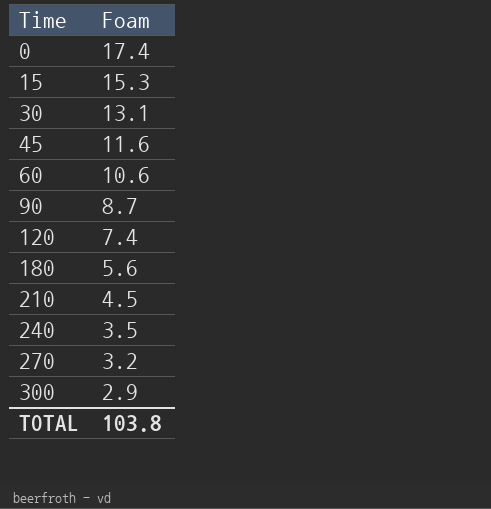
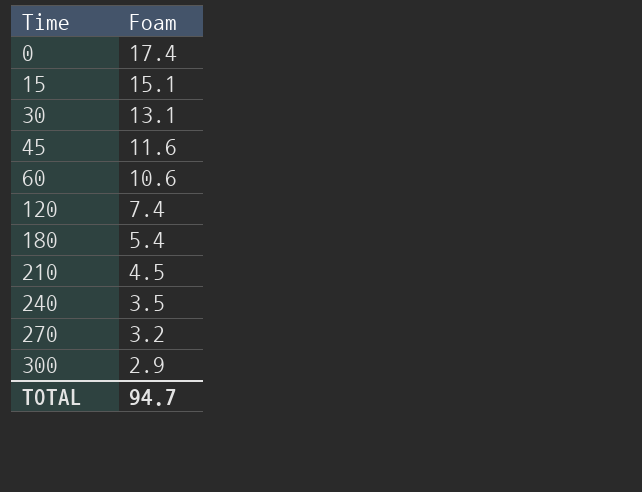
row 90: 8.7 -> none
15 | Foam: 15.3 -> 15.1
180 | Foam: 5.6 -> 5.4
TOTAL | Foam: 103.8 -> 94.7

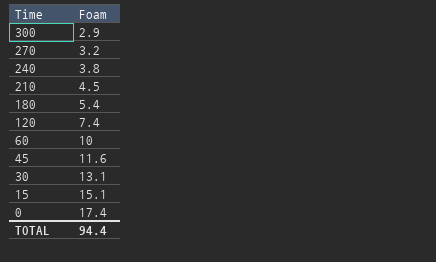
row order: Time ascending -> Time descending
240 | Foam: 3.5 -> 3.8
60 | Foam: 10.6 -> 10
TOTAL | Foam: 94.7 -> 94.4

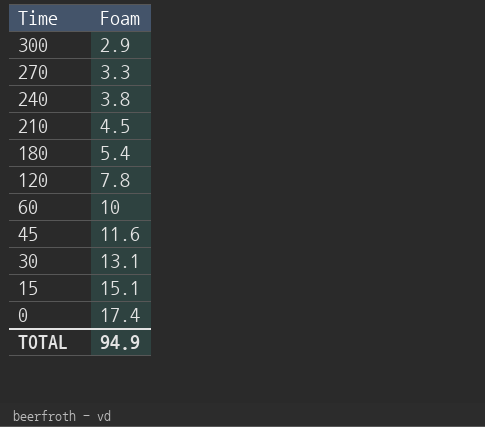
270 | Foam: 3.2 -> 3.3
120 | Foam: 7.4 -> 7.8
TOTAL | Foam: 94.4 -> 94.9

